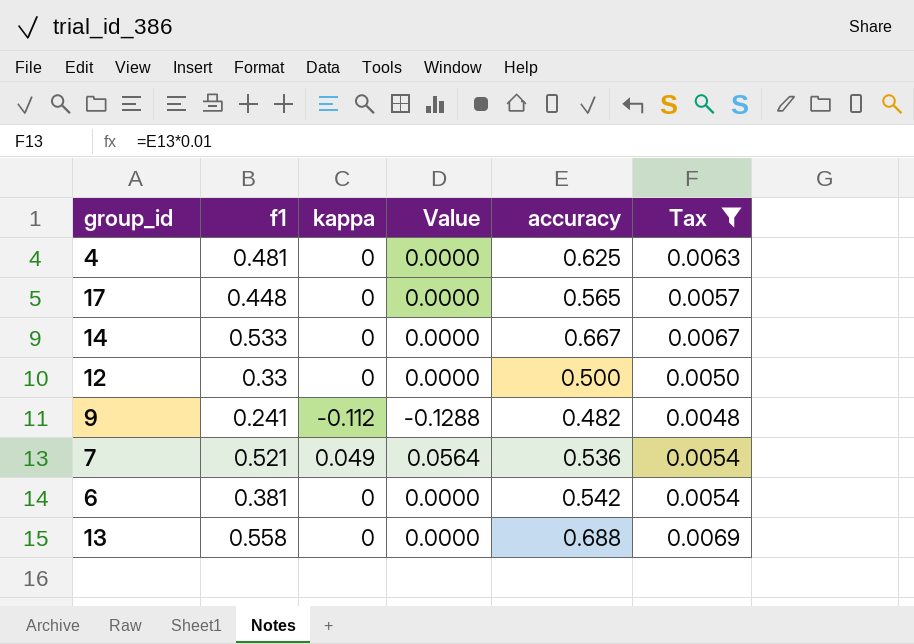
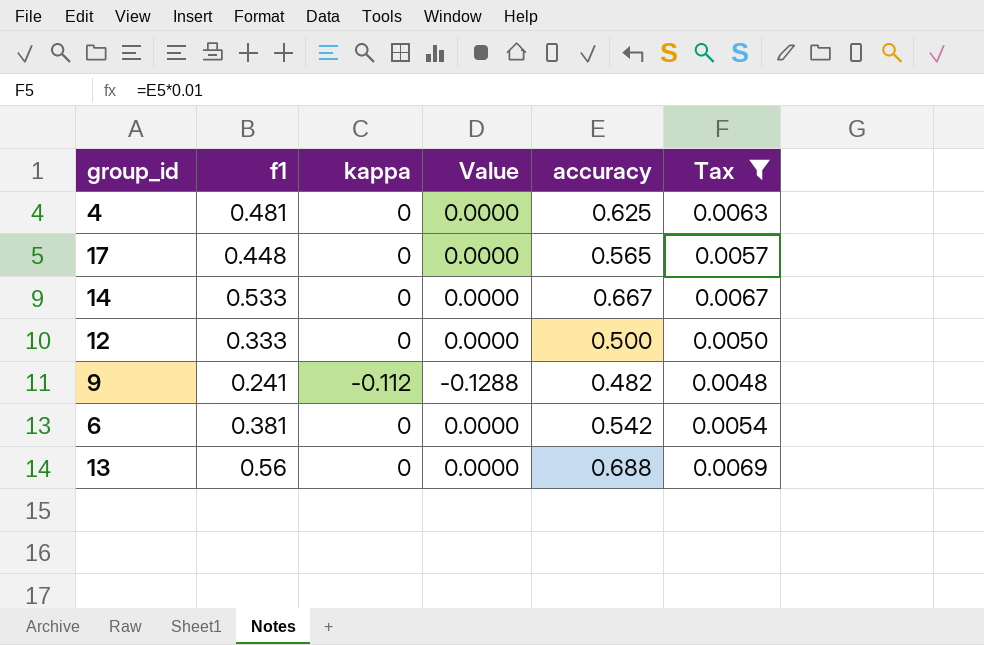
row 7: 0.521 | 0.049 | 0.0564 | 0.536 | 0.0054 -> none
12 | f1: 0.33 -> 0.333
13 | f1: 0.558 -> 0.56

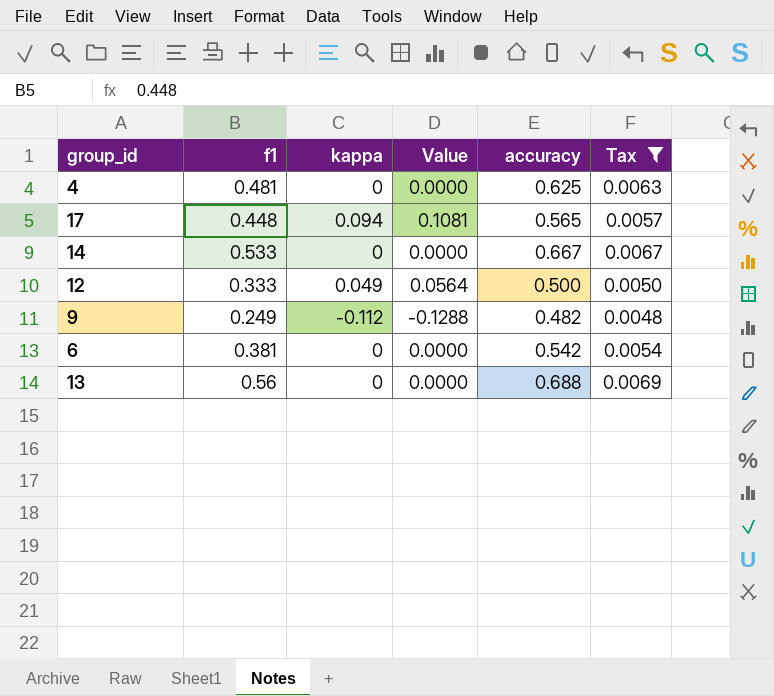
17 | kappa: 0 -> 0.094
17 | Value: 0.0000 -> 0.1081
12 | kappa: 0 -> 0.049
12 | Value: 0.0000 -> 0.0564
9 | f1: 0.241 -> 0.249

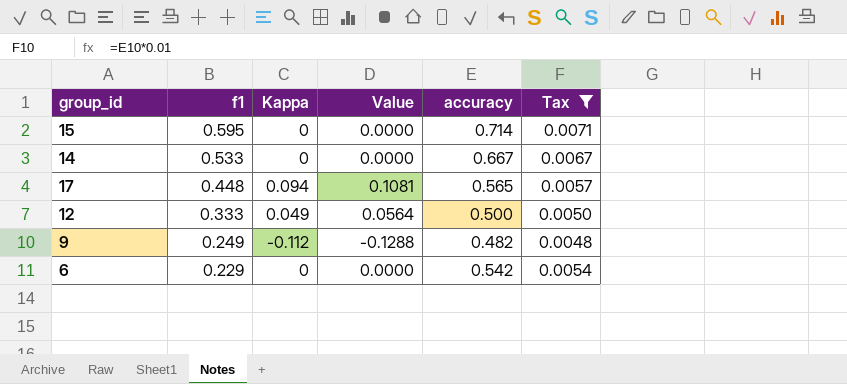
row order: none -> f1 descending
column name: kappa -> Kappa
row 4: 0.481 | 0 | 0.0000 | 0.625 | 0.0063 -> none
row 13: 0.56 | 0 | 0.0000 | 0.688 | 0.0069 -> none
row 15: none -> 0.595 | 0 | 0.0000 | 0.714 | 0.0071
6 | f1: 0.381 -> 0.229

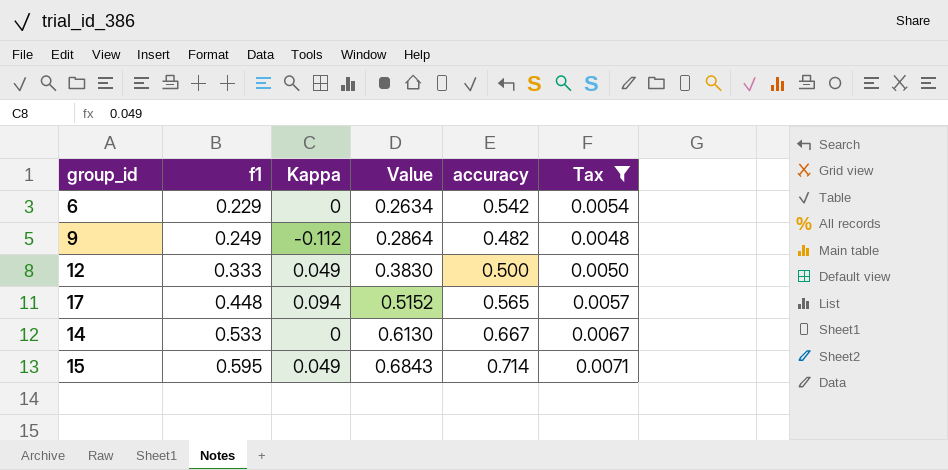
row order: f1 descending -> f1 ascending
column Value | formula: [Kappa] * 1.15 -> [f1] * 1.15
15 | Kappa: 0 -> 0.049

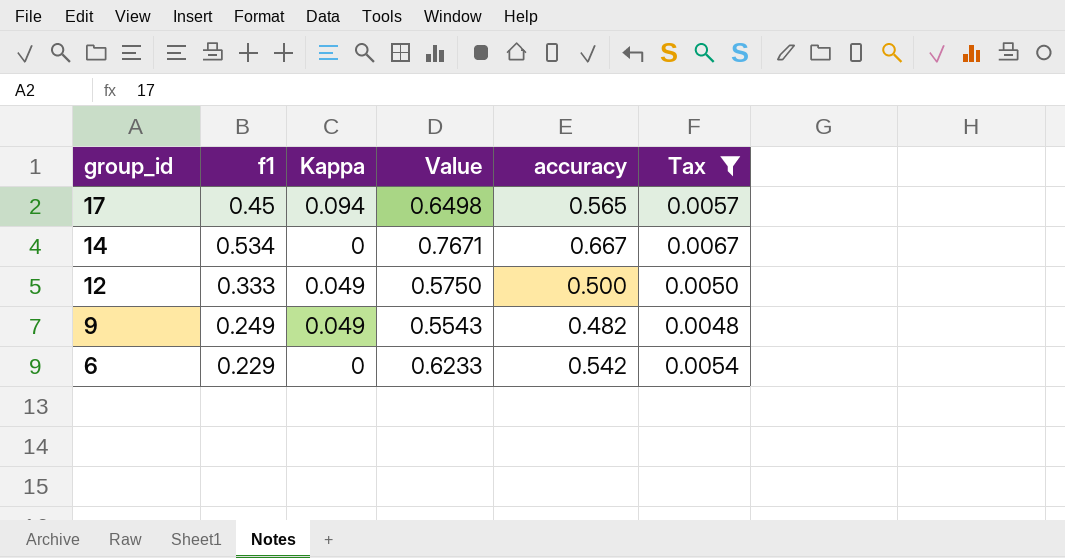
row order: f1 ascending -> group_id descending
column Value | formula: [f1] * 1.15 -> [accuracy] * 1.15
row 15: 0.595 | 0.049 | 0.6843 | 0.714 | 0.0071 -> none
17 | f1: 0.448 -> 0.45
14 | f1: 0.533 -> 0.534
9 | Kappa: -0.112 -> 0.049

